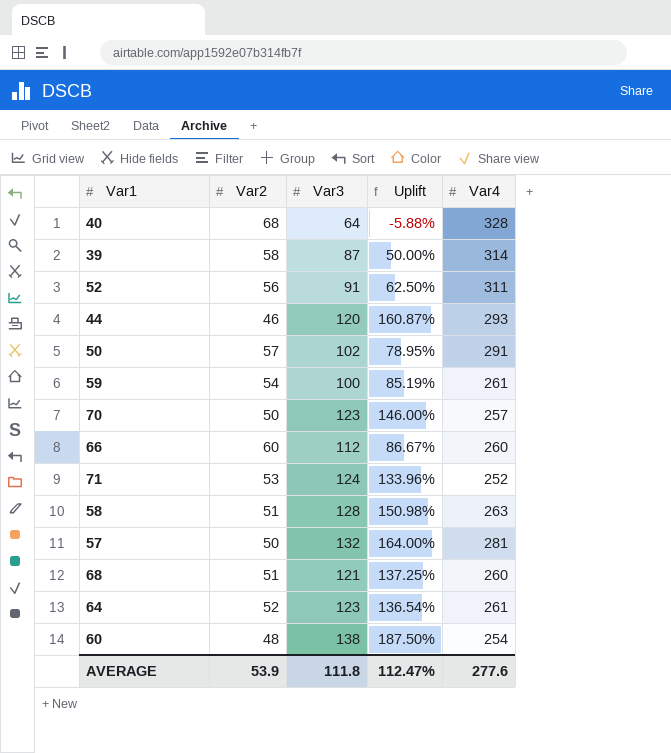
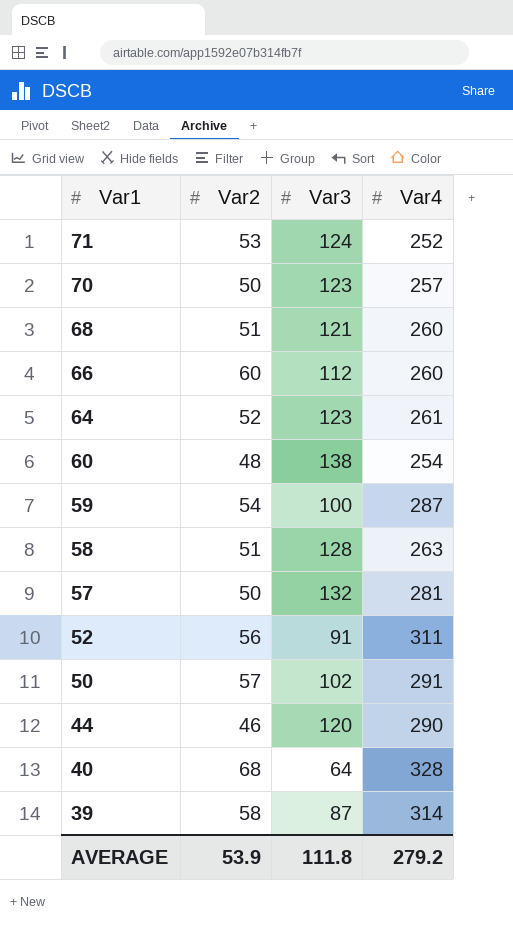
row order: none -> Var1 descending
column Uplift | formula: ([Var3] - [Var2]) / [Var2] -> none
59 | Var4: 261 -> 287
44 | Var4: 293 -> 290
AVERAGE | Var4: 277.6 -> 279.2

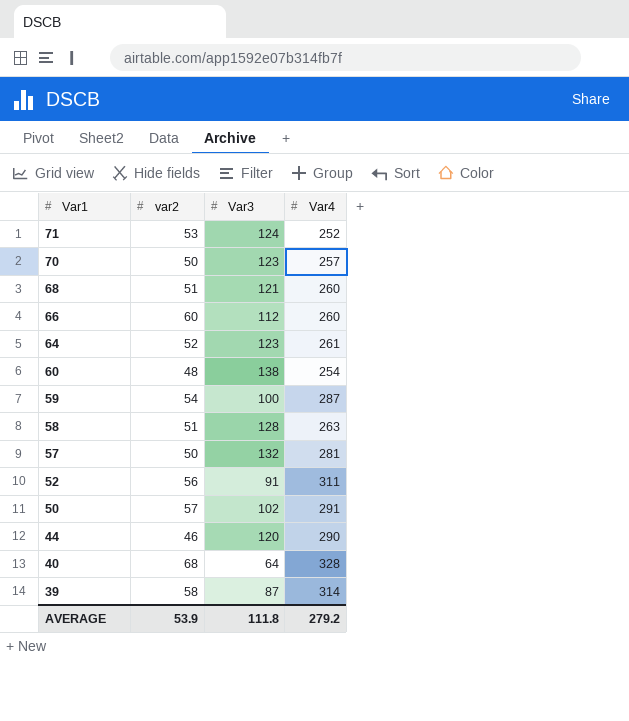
column name: Var2 -> var2

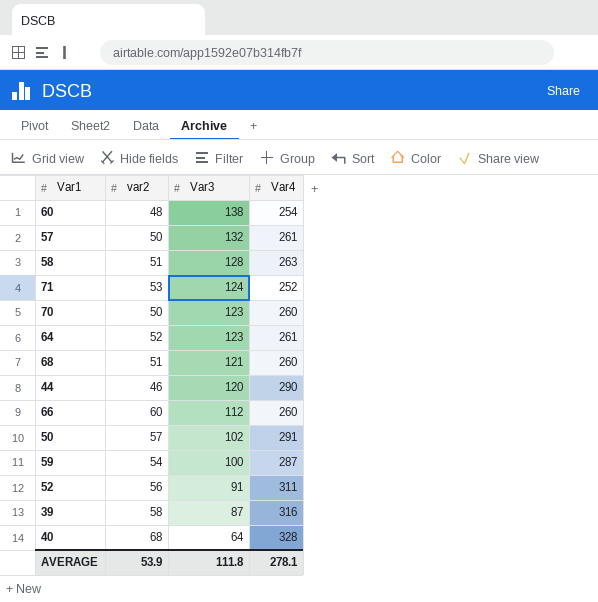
row order: Var1 descending -> Var3 descending
57 | Var4: 281 -> 261
70 | Var4: 257 -> 260
39 | Var4: 314 -> 316
AVERAGE | Var4: 279.2 -> 278.1

